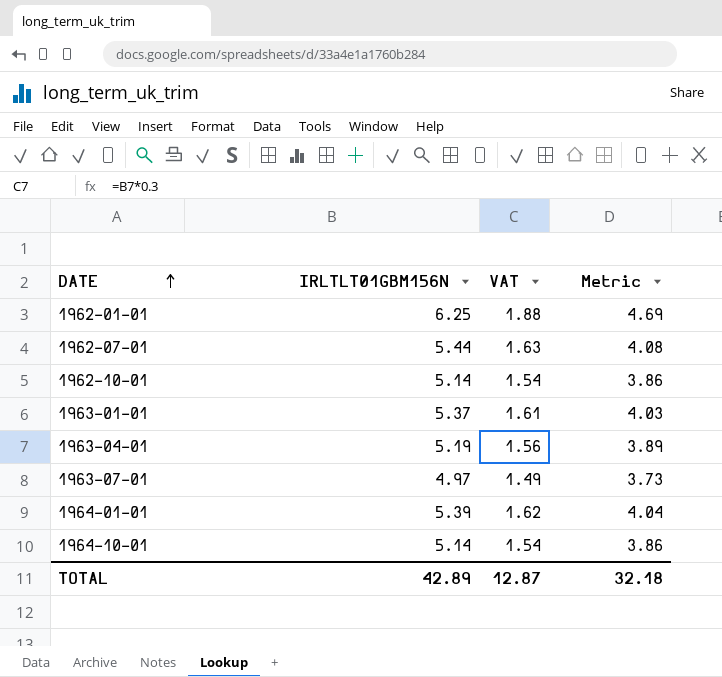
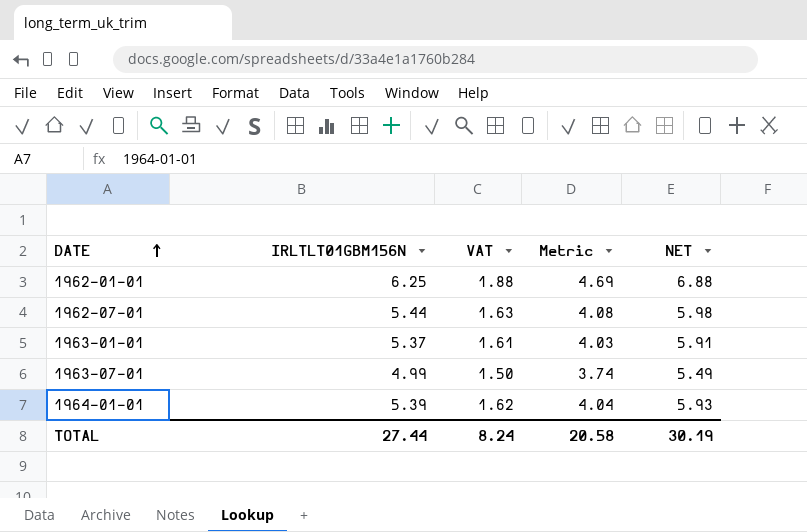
column NET | formula: none -> [IRLTLT01GBM156N] * 1.1
row 1962-10-01: 5.14 | 1.54 | 3.86 -> none
row 1963-04-01: 5.19 | 1.56 | 3.89 -> none
row 1964-10-01: 5.14 | 1.54 | 3.86 -> none
1963-07-01 | IRLTLT01GBM156N: 4.97 -> 4.99
1963-07-01 | VAT: 1.49 -> 1.50
1963-07-01 | Metric: 3.73 -> 3.74
TOTAL | IRLTLT01GBM156N: 42.89 -> 27.44
TOTAL | VAT: 12.87 -> 8.24
TOTAL | Metric: 32.18 -> 20.58

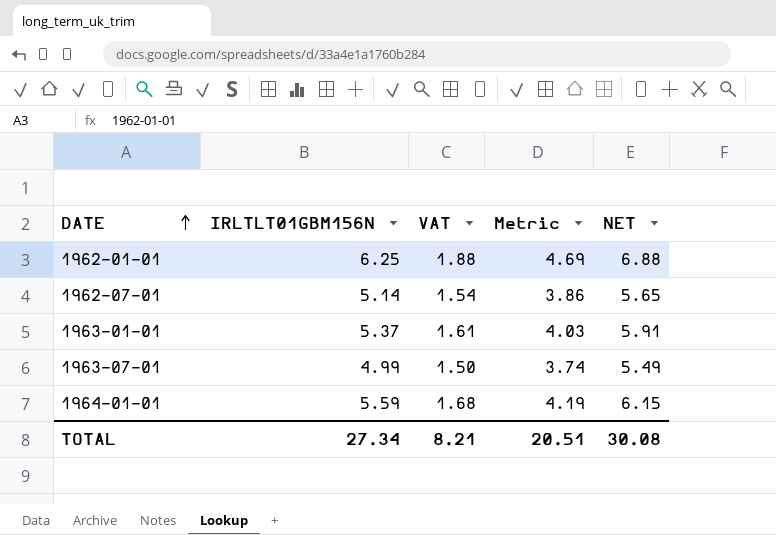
1962-07-01 | IRLTLT01GBM156N: 5.44 -> 5.14
1962-07-01 | VAT: 1.63 -> 1.54
1962-07-01 | Metric: 4.08 -> 3.86
1962-07-01 | NET: 5.98 -> 5.65
1964-01-01 | IRLTLT01GBM156N: 5.39 -> 5.59
1964-01-01 | VAT: 1.62 -> 1.68
1964-01-01 | Metric: 4.04 -> 4.19
1964-01-01 | NET: 5.93 -> 6.15
TOTAL | IRLTLT01GBM156N: 27.44 -> 27.34
TOTAL | VAT: 8.24 -> 8.21
TOTAL | Metric: 20.58 -> 20.51
TOTAL | NET: 30.19 -> 30.08

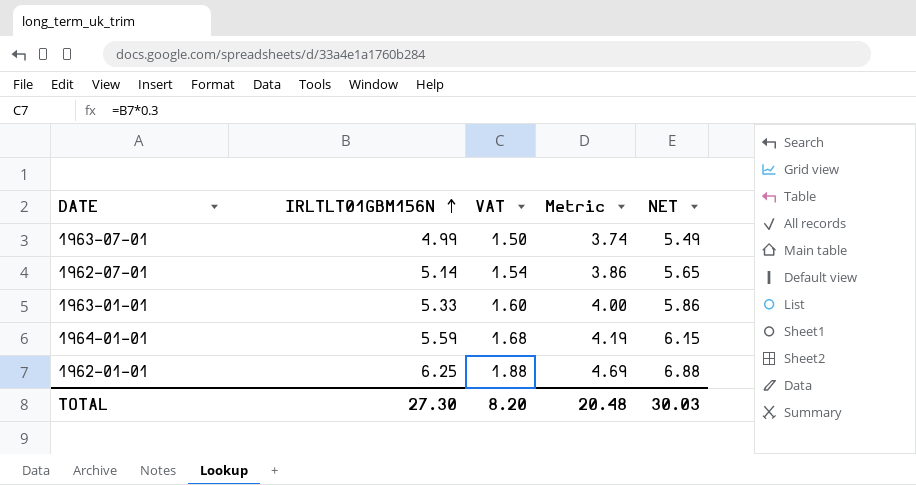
row order: DATE ascending -> IRLTLT01GBM156N ascending
1963-01-01 | IRLTLT01GBM156N: 5.37 -> 5.33
1963-01-01 | VAT: 1.61 -> 1.60
1963-01-01 | Metric: 4.03 -> 4.00
1963-01-01 | NET: 5.91 -> 5.86
TOTAL | IRLTLT01GBM156N: 27.34 -> 27.30
TOTAL | VAT: 8.21 -> 8.20
TOTAL | Metric: 20.51 -> 20.48
TOTAL | NET: 30.08 -> 30.03

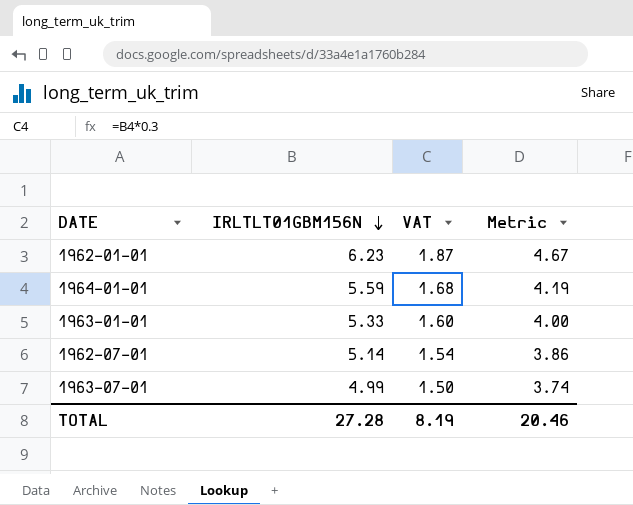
row order: IRLTLT01GBM156N ascending -> IRLTLT01GBM156N descending
column NET | formula: [IRLTLT01GBM156N] * 1.1 -> none
1962-01-01 | IRLTLT01GBM156N: 6.25 -> 6.23
1962-01-01 | VAT: 1.88 -> 1.87
1962-01-01 | Metric: 4.69 -> 4.67
TOTAL | IRLTLT01GBM156N: 27.30 -> 27.28
TOTAL | VAT: 8.20 -> 8.19
TOTAL | Metric: 20.48 -> 20.46

